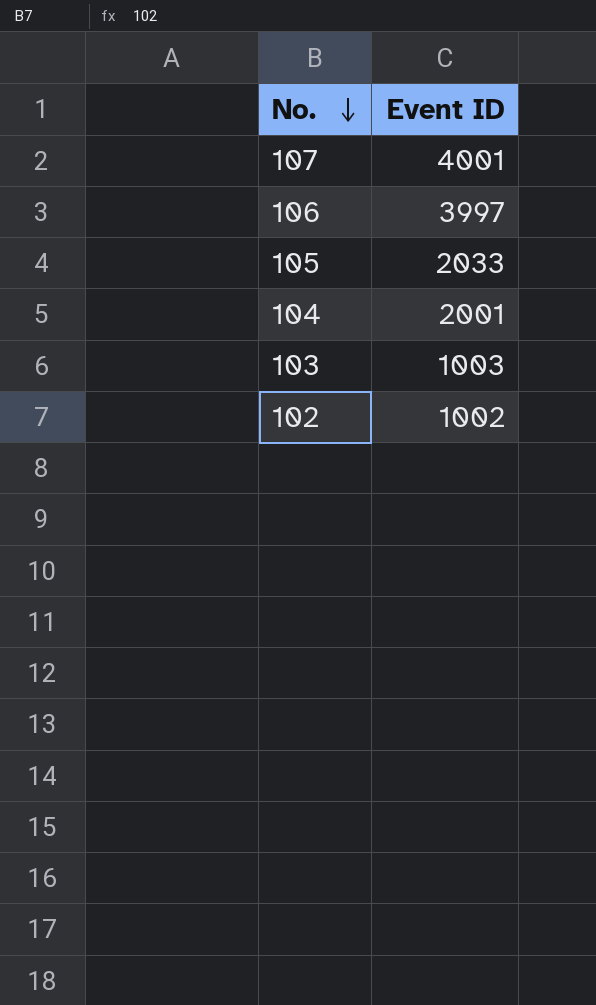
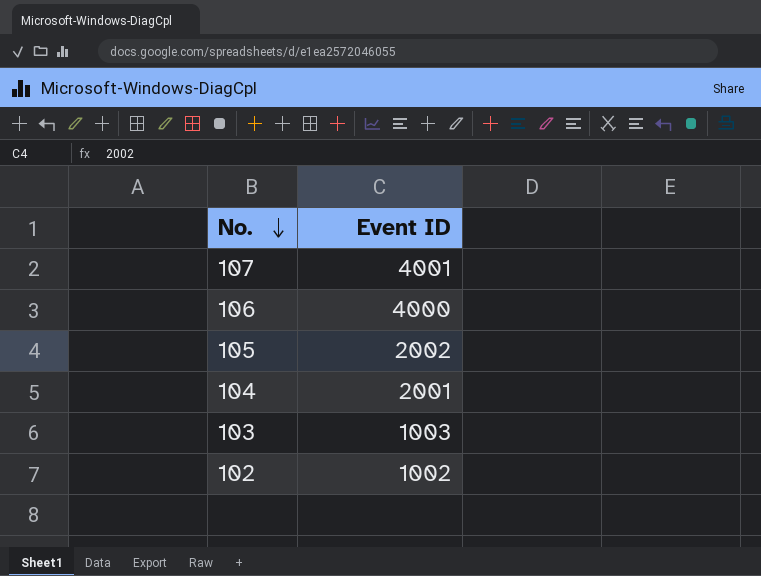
106 | Event ID: 3997 -> 4000
105 | Event ID: 2033 -> 2002

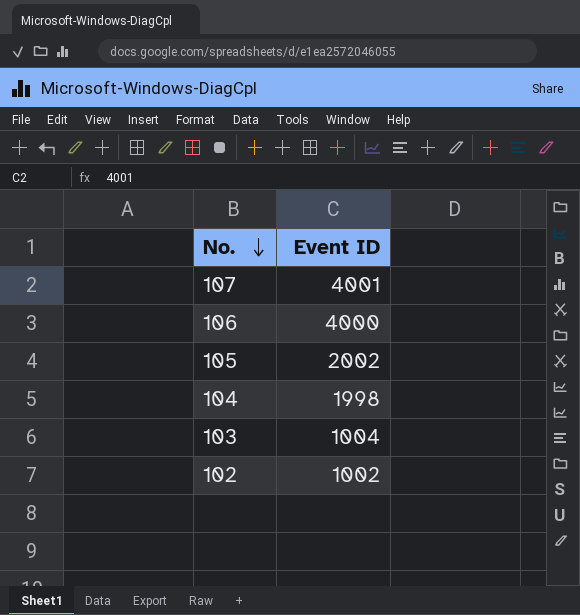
104 | Event ID: 2001 -> 1998
103 | Event ID: 1003 -> 1004

